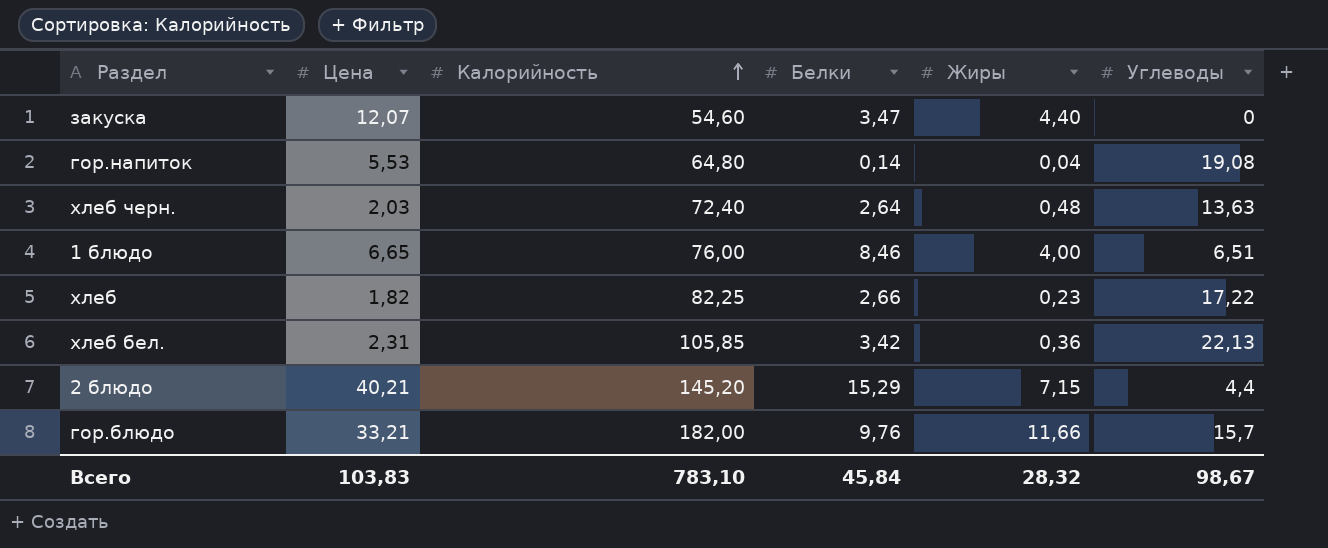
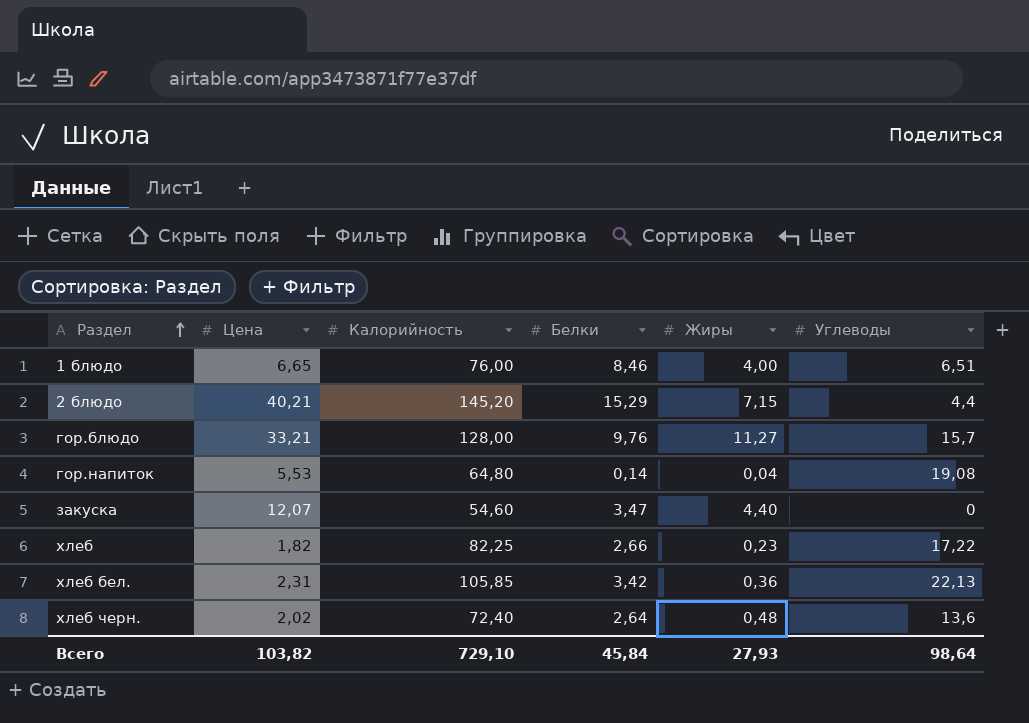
row order: Калорийность ascending -> Раздел ascending
гор.блюдо | Калорийность: 182,00 -> 128,00
гор.блюдо | Жиры: 11,66 -> 11,27
хлеб черн. | Цена: 2,03 -> 2,02
хлеб черн. | Углеводы: 13,63 -> 13,6
Всего | Цена: 103,83 -> 103,82
Всего | Калорийность: 783,10 -> 729,10
Всего | Жиры: 28,32 -> 27,93
Всего | Углеводы: 98,67 -> 98,64

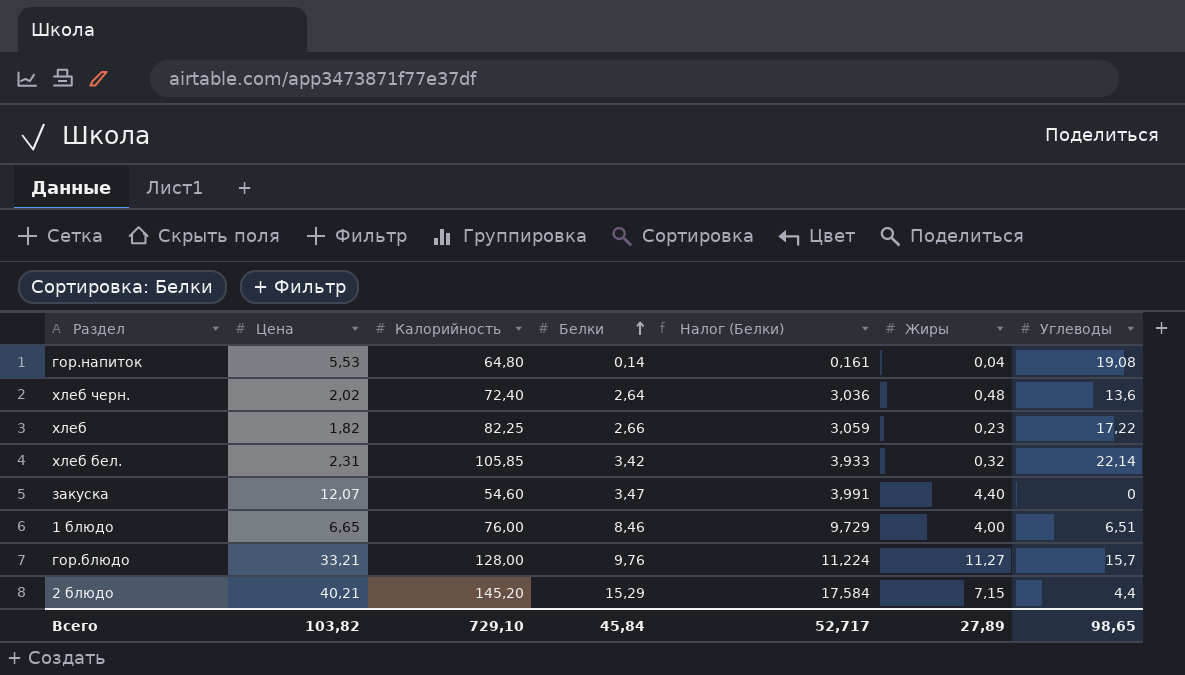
row order: Раздел ascending -> Белки ascending
column Налог (Белки) | formula: none -> [Белки] * 1,15
хлеб бел. | Жиры: 0,36 -> 0,32
хлеб бел. | Углеводы: 22,13 -> 22,14
Всего | Жиры: 27,93 -> 27,89
Всего | Углеводы: 98,64 -> 98,65

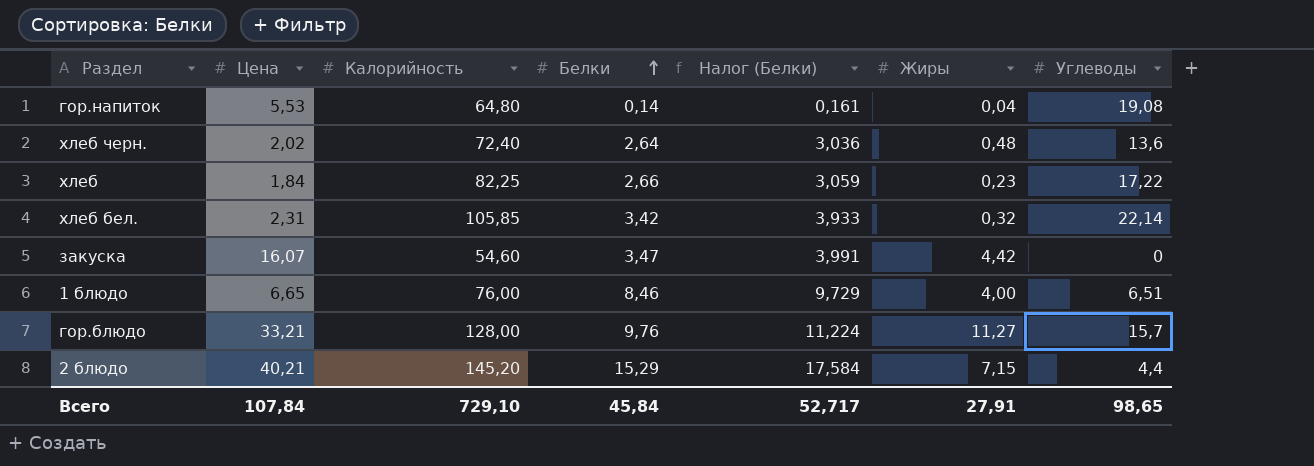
хлеб | Цена: 1,82 -> 1,84
закуска | Цена: 12,07 -> 16,07
закуска | Жиры: 4,40 -> 4,42
Всего | Цена: 103,82 -> 107,84
Всего | Жиры: 27,89 -> 27,91

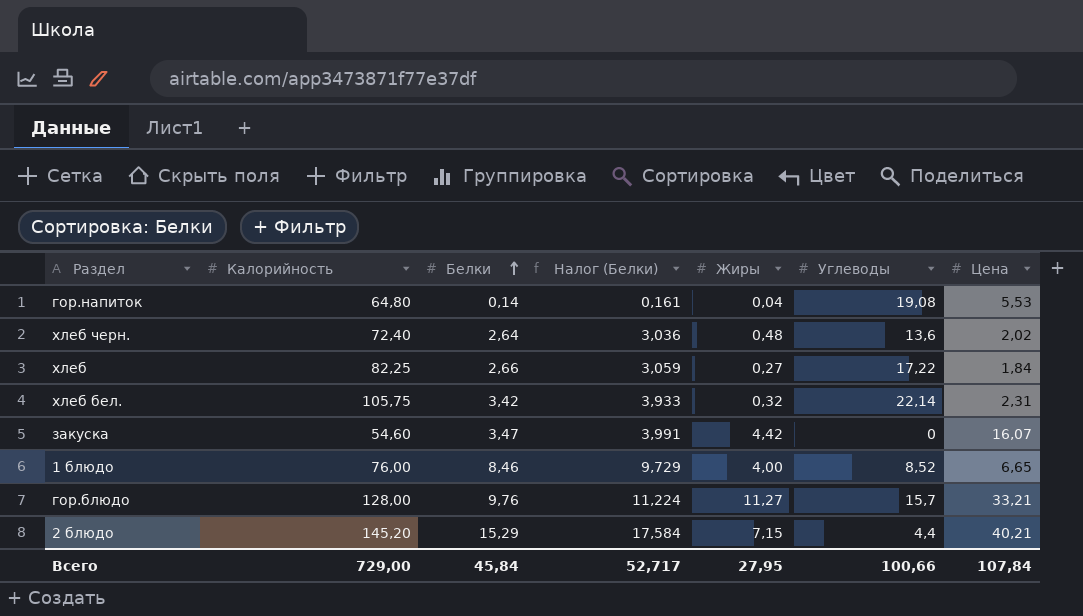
column Цена | position: 2 -> 7
хлеб | Жиры: 0,23 -> 0,27
хлеб бел. | Калорийность: 105,85 -> 105,75
1 блюдо | Углеводы: 6,51 -> 8,52
Всего | Калорийность: 729,10 -> 729,00
Всего | Жиры: 27,91 -> 27,95
Всего | Углеводы: 98,65 -> 100,66

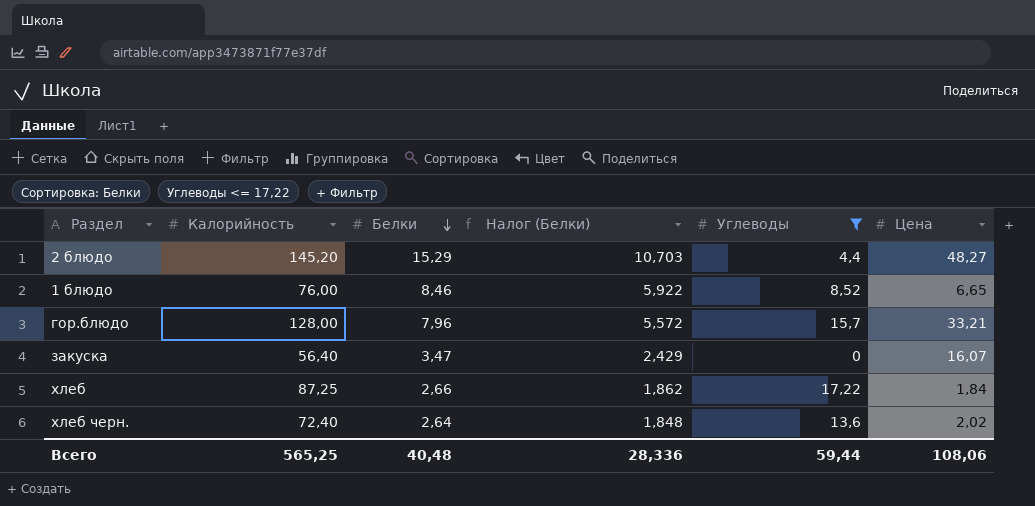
filter: none -> Углеводы <= 17,22
row order: Белки ascending -> Белки descending
column Жиры | position: 5 -> none
column Налог (Белки) | formula: [Белки] * 1,15 -> [Белки] * 0,7
2 блюдо | Цена: 40,21 -> 48,27
гор.блюдо | Белки: 9,76 -> 7,96
закуска | Калорийность: 54,60 -> 56,40
хлеб | Калорийность: 82,25 -> 87,25
Всего | Калорийность: 729,00 -> 565,25
Всего | Белки: 45,84 -> 40,48
Всего | Налог (Белки): 52,717 -> 28,336
Всего | Углеводы: 100,66 -> 59,44
Всего | Цена: 107,84 -> 108,06

